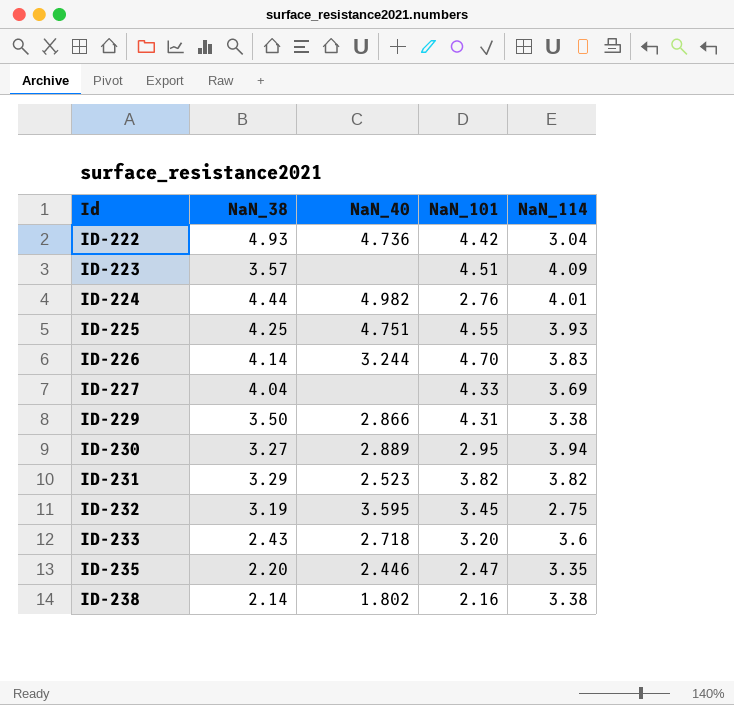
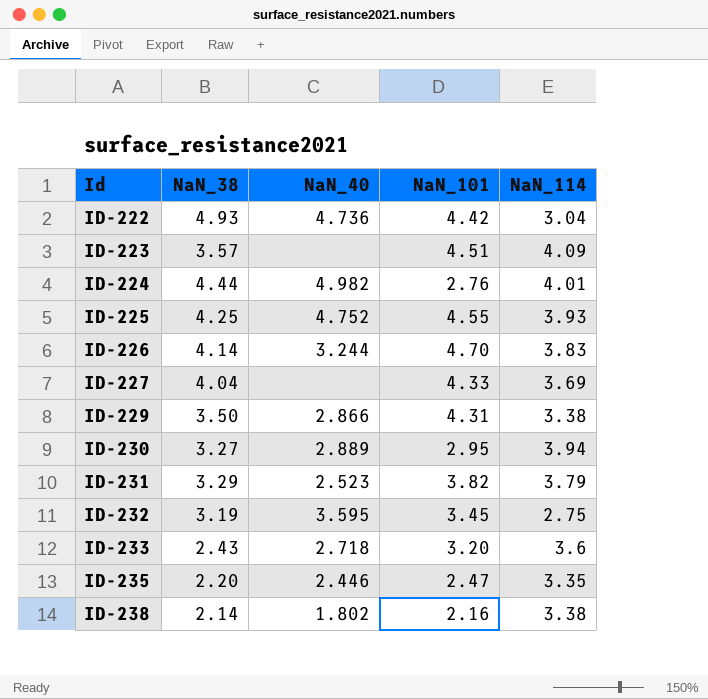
ID-225 | NaN_40: 4.751 -> 4.752
ID-231 | NaN_114: 3.82 -> 3.79

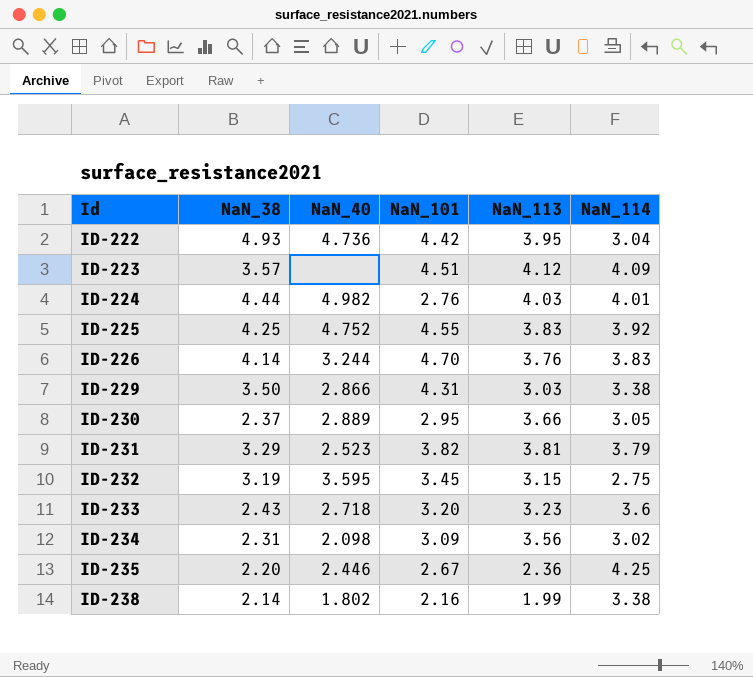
column NaN_113 | position: none -> 5
row ID-227: 4.04 | none | 4.33 | 3.69 -> none
ID-225 | NaN_114: 3.93 -> 3.92
ID-230 | NaN_38: 3.27 -> 2.37
ID-230 | NaN_114: 3.94 -> 3.05
row ID-234: none -> 2.31 | 2.098 | 3.09 | 3.56 | 3.02
ID-235 | NaN_101: 2.47 -> 2.67
ID-235 | NaN_114: 3.35 -> 4.25

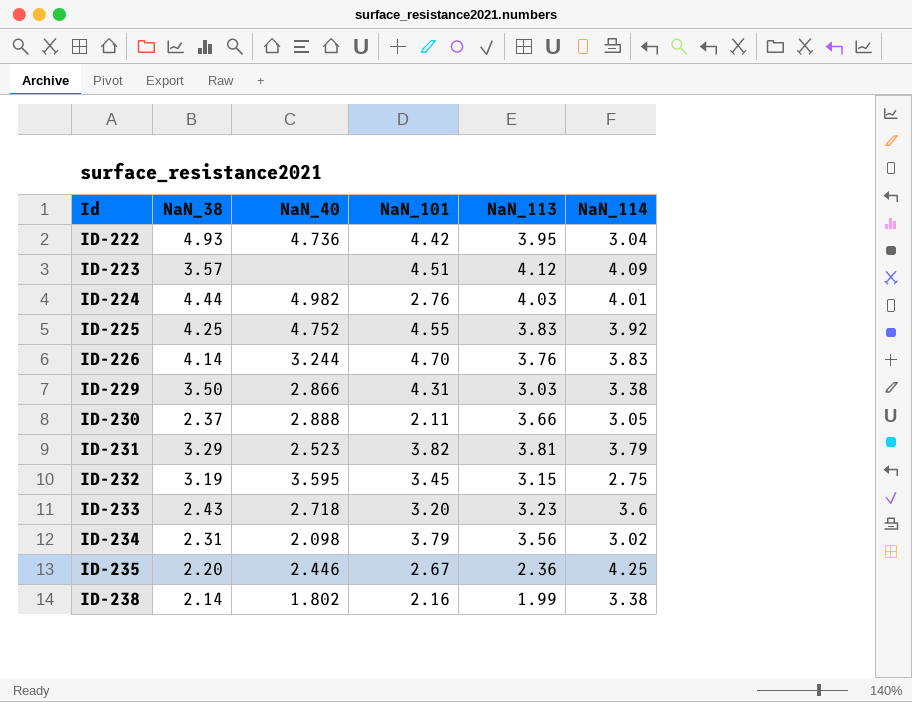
ID-230 | NaN_40: 2.889 -> 2.888
ID-230 | NaN_101: 2.95 -> 2.11
ID-234 | NaN_101: 3.09 -> 3.79

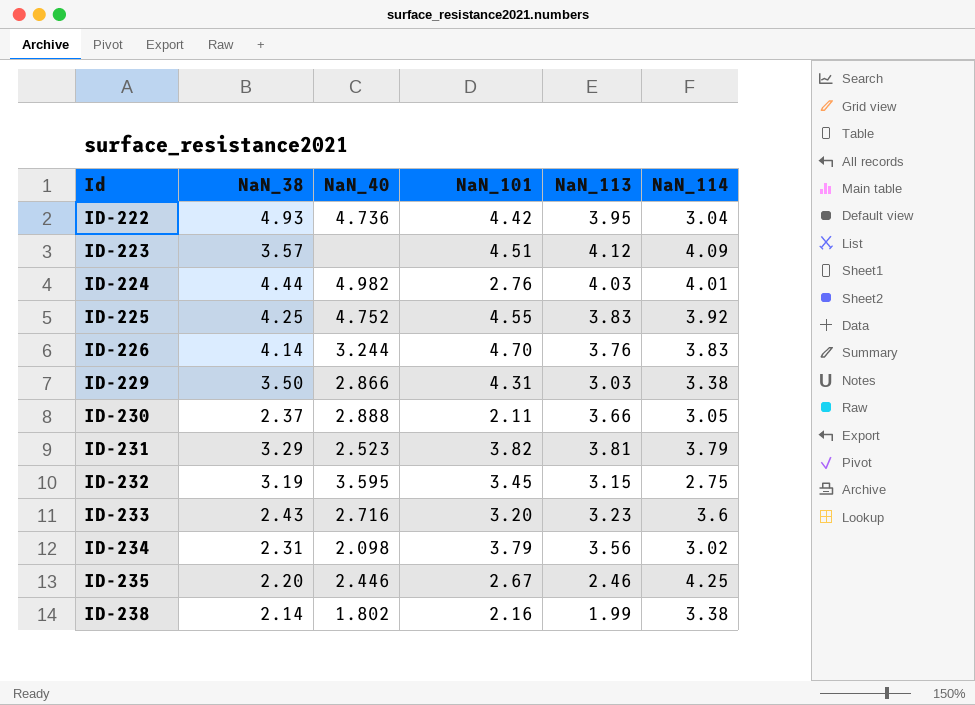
ID-233 | NaN_40: 2.718 -> 2.716
ID-235 | NaN_113: 2.36 -> 2.46

